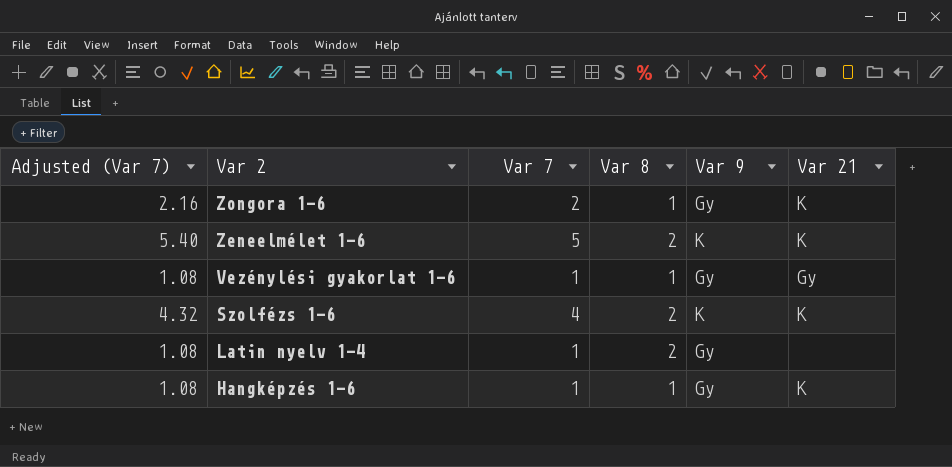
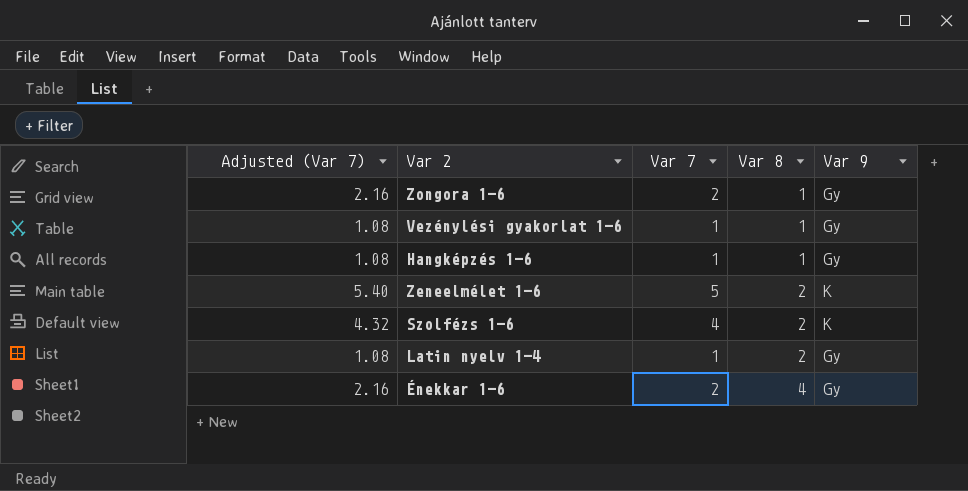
row order: Var 2 descending -> Var 8 ascending
column Var 21 | position: 6 -> none
row Énekkar 1-6: none -> 2.16 | 2 | 4 | Gy

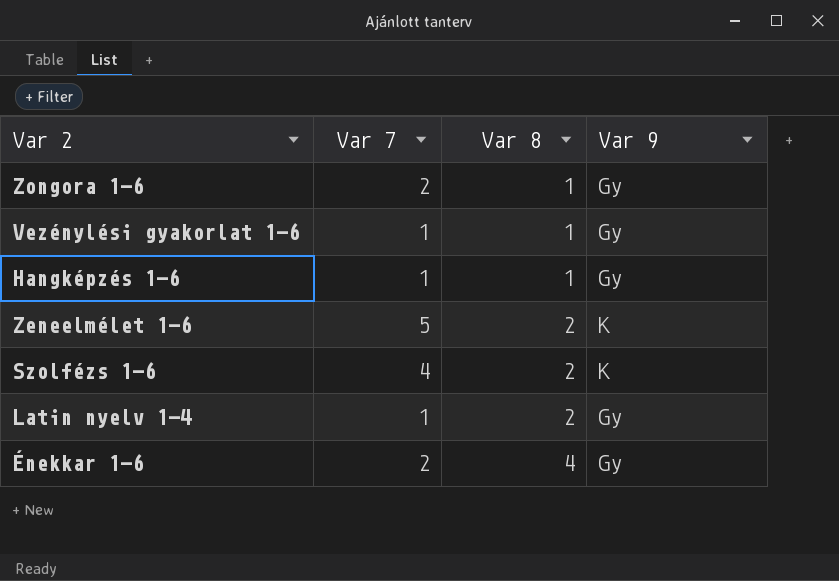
column Adjusted (Var 7) | formula: [Var 7] * 1.08 -> none

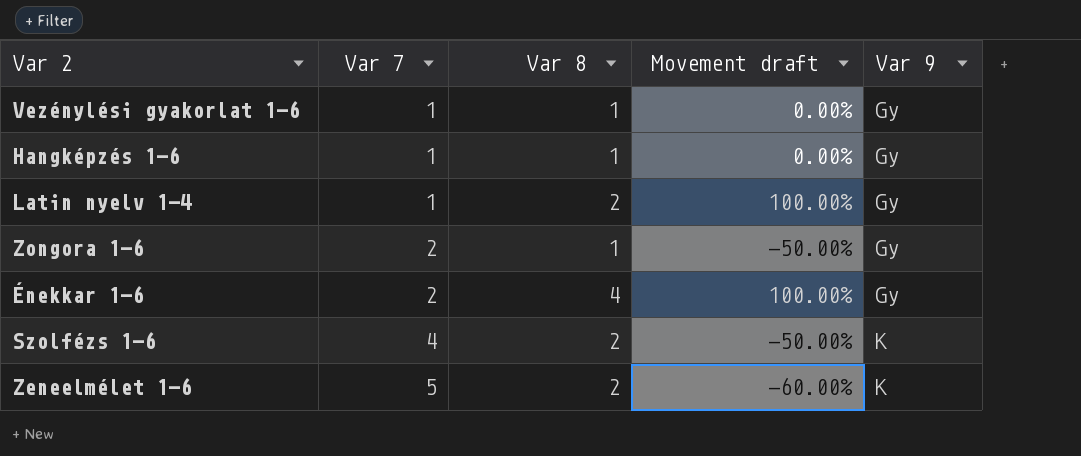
row order: Var 8 ascending -> Var 7 ascending
column Movement draft | formula: none -> ([Var 8] - [Var 7]) / [Var 7]

